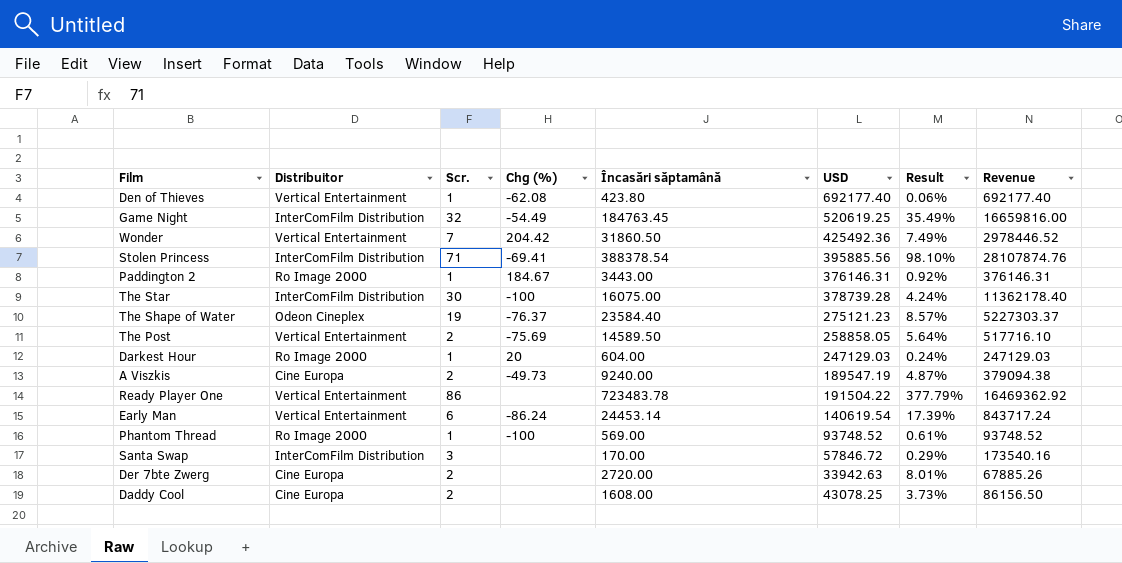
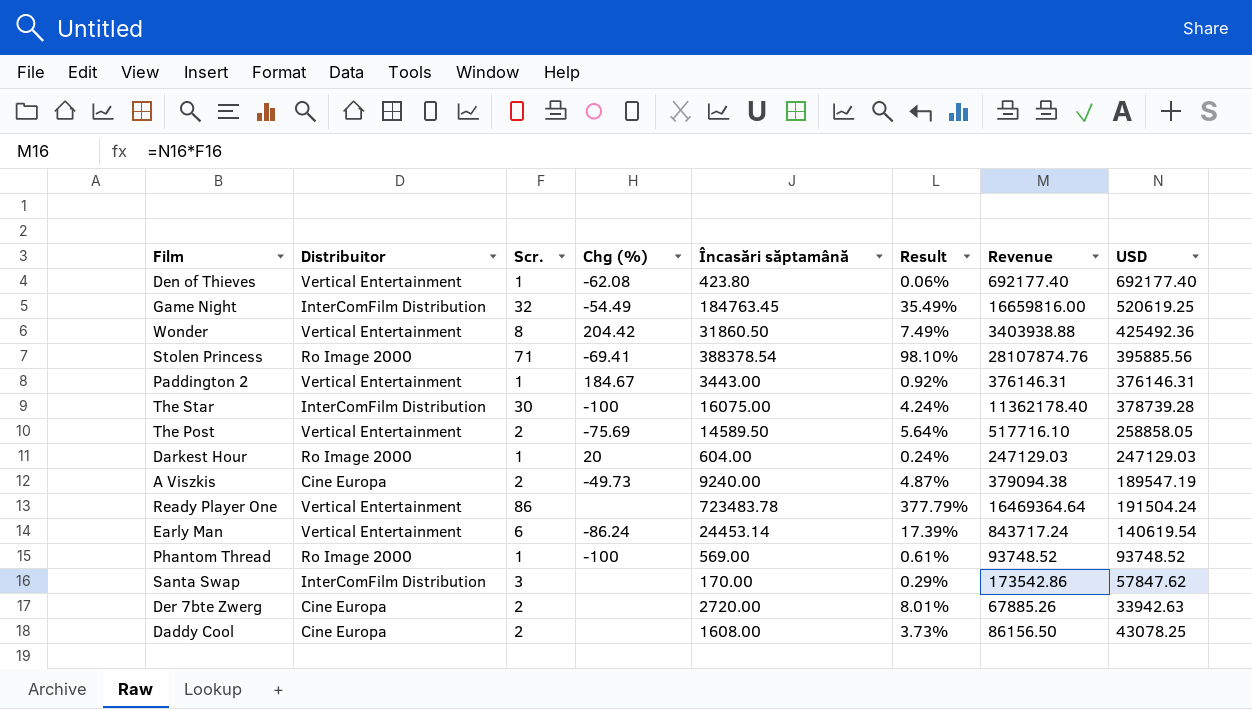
column USD | position: 6 -> 8
row The Shape of Water: Odeon Cineplex | 19 | -76.37 | 23584.40 | 275121.23 | 8.57% | 5227303.37 -> none
Wonder | Scr.: 7 -> 8
Wonder | Revenue: 2978446.52 -> 3403938.88
Stolen Princess | Distribuitor: InterComFilm Distribution -> Ro Image 2000
Paddington 2 | Distribuitor: Ro Image 2000 -> Vertical Entertainment
Ready Player One | Revenue: 16469362.92 -> 16469364.64
Ready Player One | USD: 191504.22 -> 191504.24
Santa Swap | Revenue: 173540.16 -> 173542.86
Santa Swap | USD: 57846.72 -> 57847.62

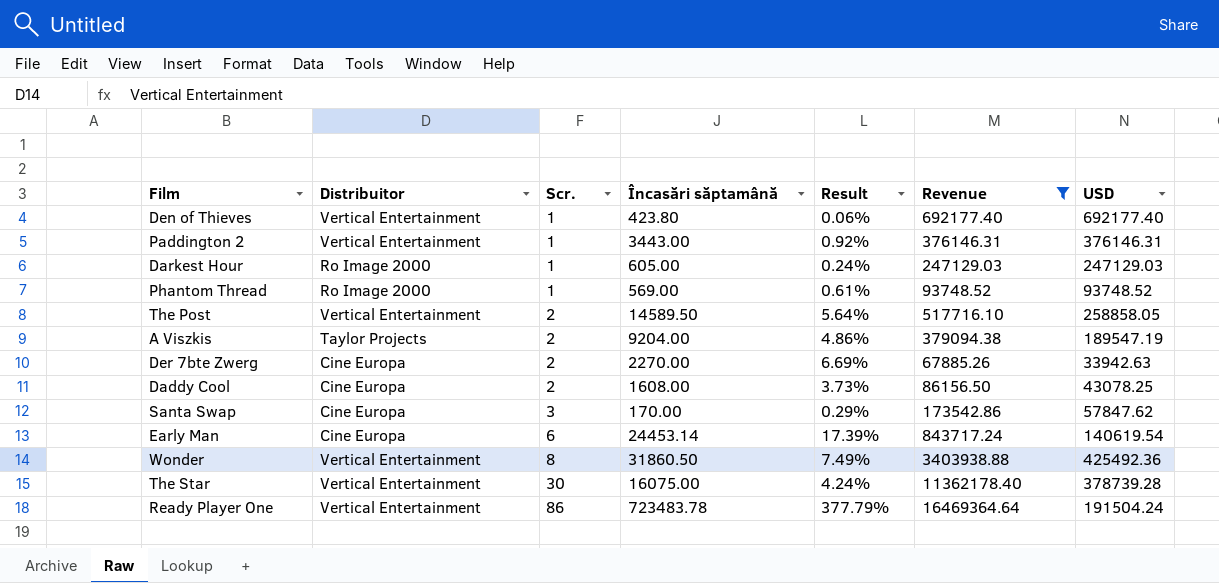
filter: none -> Revenue <= 16469364.64
row order: none -> Scr. ascending
column Chg (%) | position: 4 -> none
Darkest Hour | Încasări săptamână: 604.00 -> 605.00
A Viszkis | Distribuitor: Cine Europa -> Taylor Projects
A Viszkis | Încasări săptamână: 9240.00 -> 9204.00
A Viszkis | Result: 4.87% -> 4.86%
Der 7bte Zwerg | Încasări săptamână: 2720.00 -> 2270.00
Der 7bte Zwerg | Result: 8.01% -> 6.69%
Santa Swap | Distribuitor: InterComFilm Distribution -> Cine Europa
Early Man | Distribuitor: Vertical Entertainment -> Cine Europa
The Star | Distribuitor: InterComFilm Distribution -> Vertical Entertainment

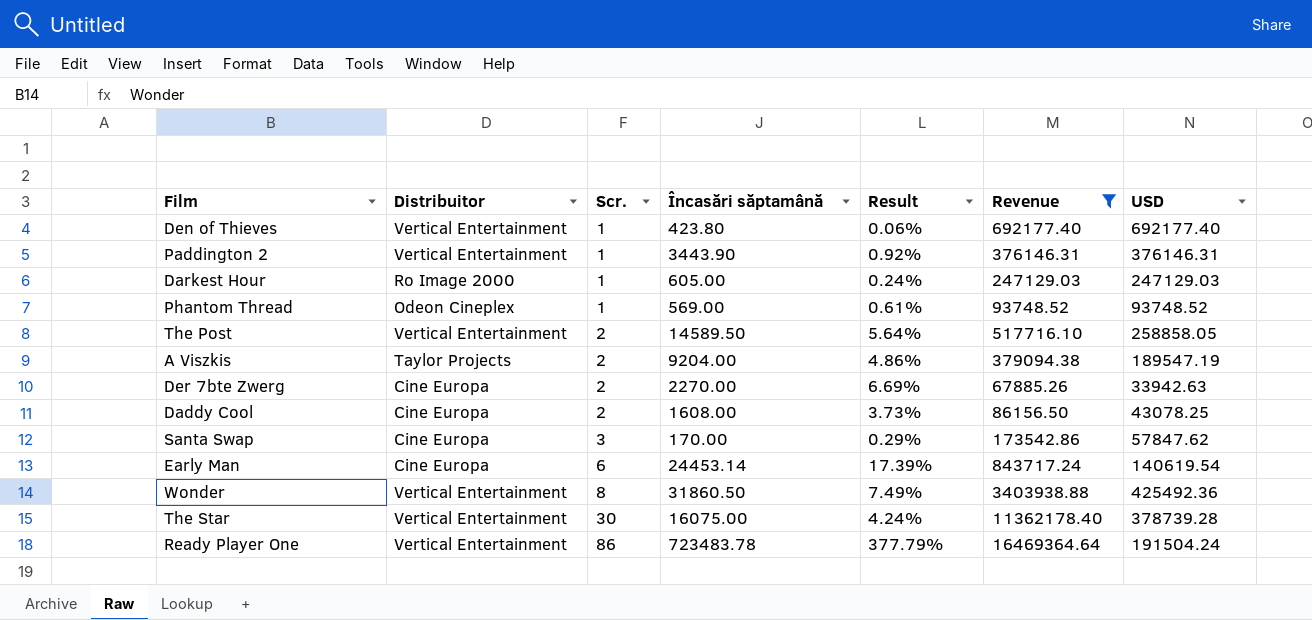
Paddington 2 | Încasări săptamână: 3443.00 -> 3443.90
Phantom Thread | Distribuitor: Ro Image 2000 -> Odeon Cineplex

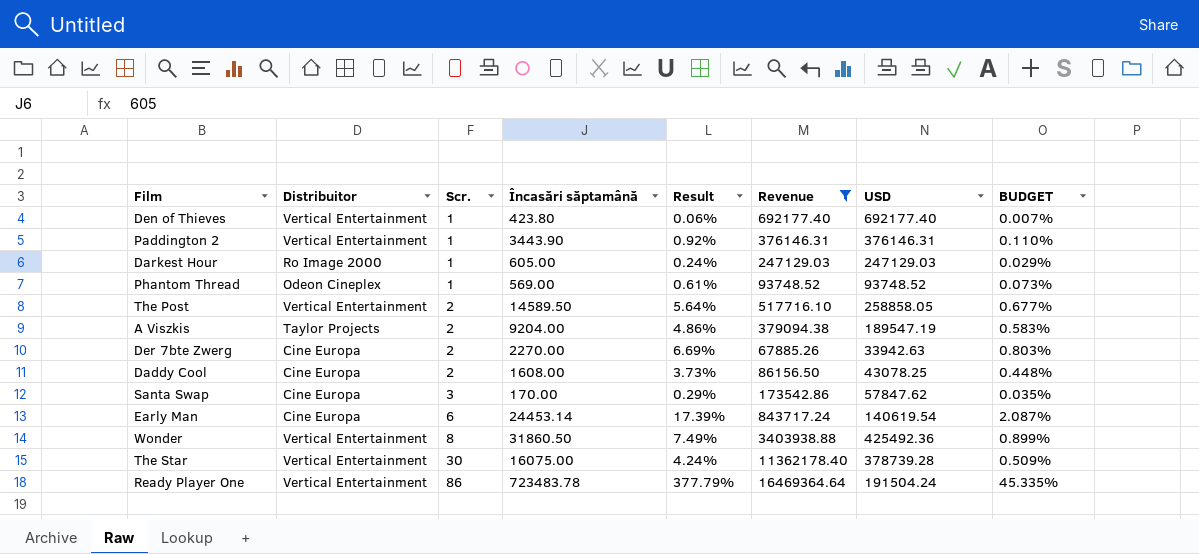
column BUDGET | formula: none -> [Result] * 0.12

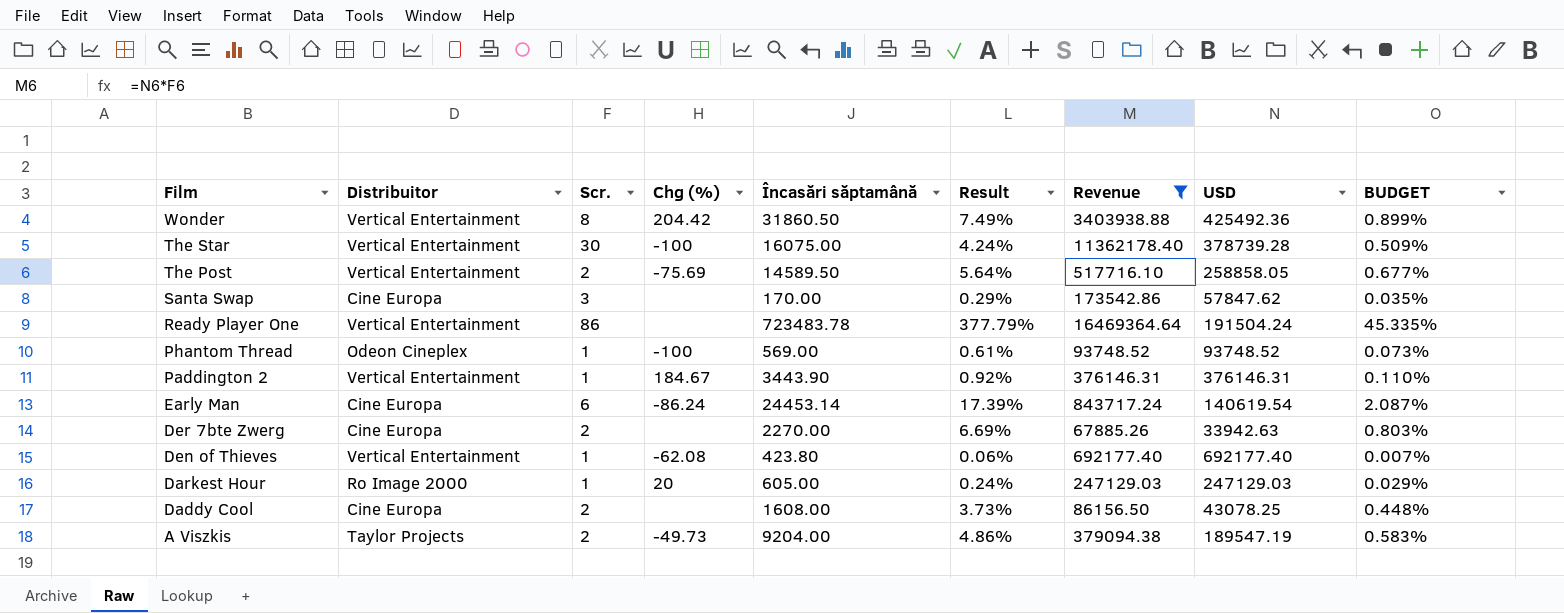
row order: Scr. ascending -> Film descending
column Chg (%) | position: none -> 4

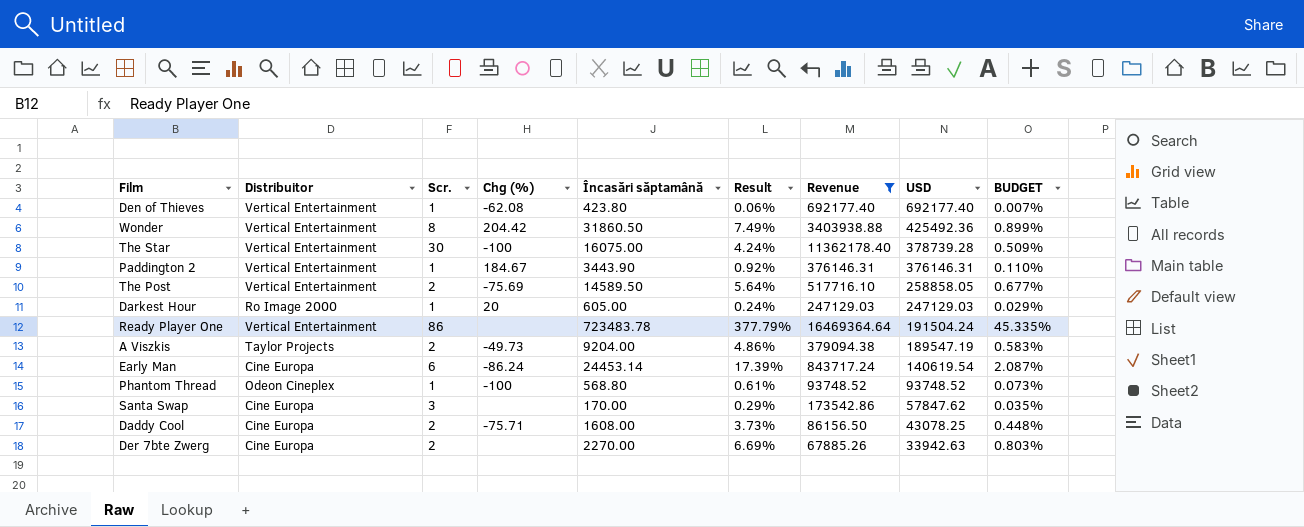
row order: Film descending -> USD descending
Phantom Thread | Încasări săptamână: 569.00 -> 568.80
Daddy Cool | Chg (%): none -> -75.71

